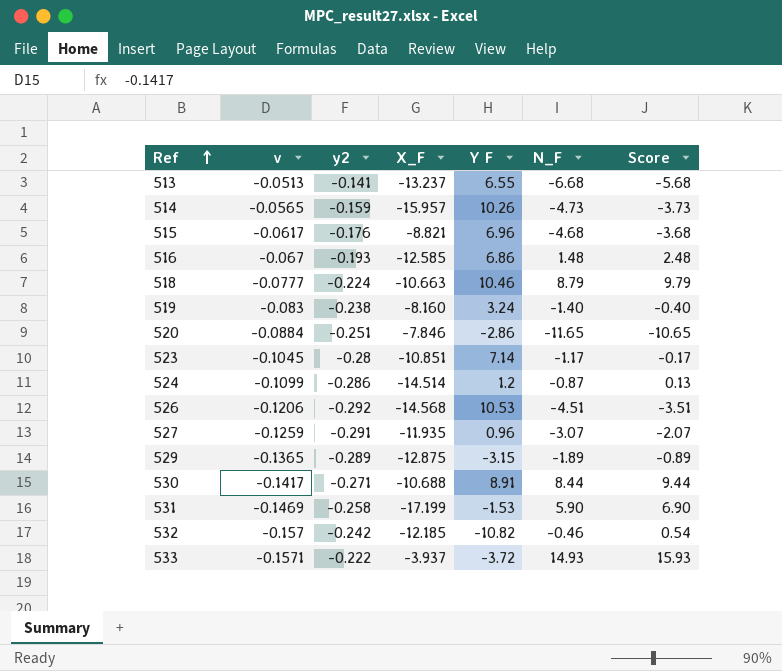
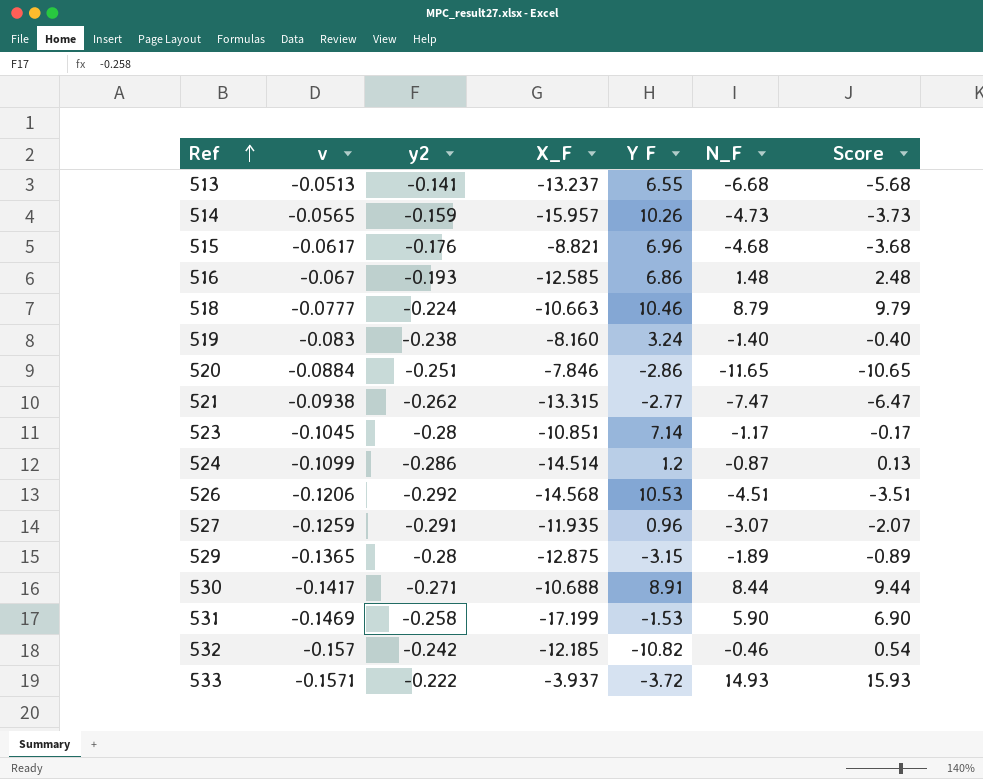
row 521: none -> -0.0938 | -0.262 | -13.315 | -2.77 | -7.47 | -6.47
529 | y2: -0.289 -> -0.28

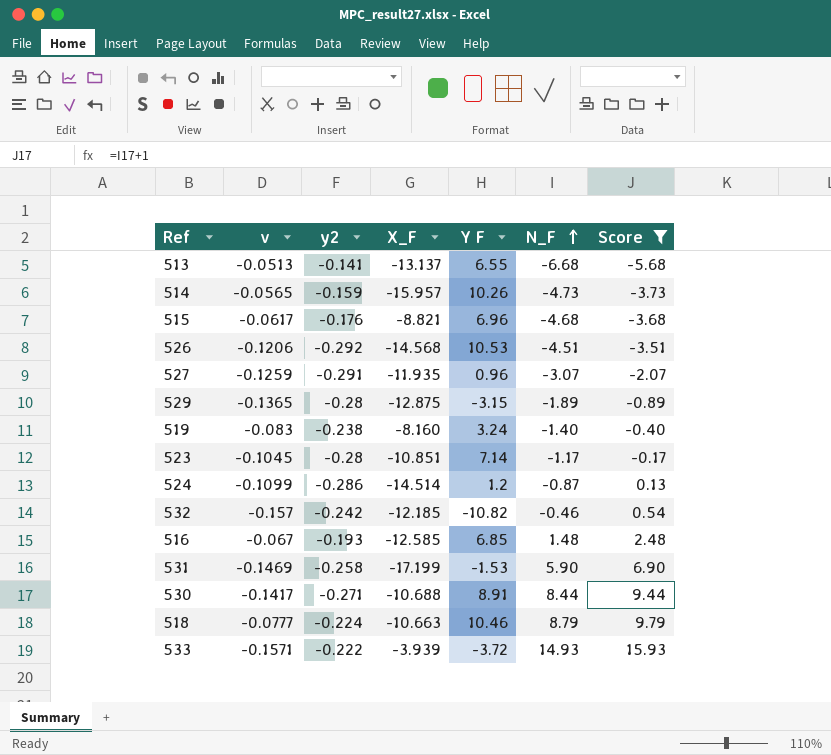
filter: none -> Score >= -5.68
row order: Ref ascending -> N_F ascending
513 | X_F: -13.237 -> -13.137
516 | Y F: 6.86 -> 6.85
533 | X_F: -3.937 -> -3.939

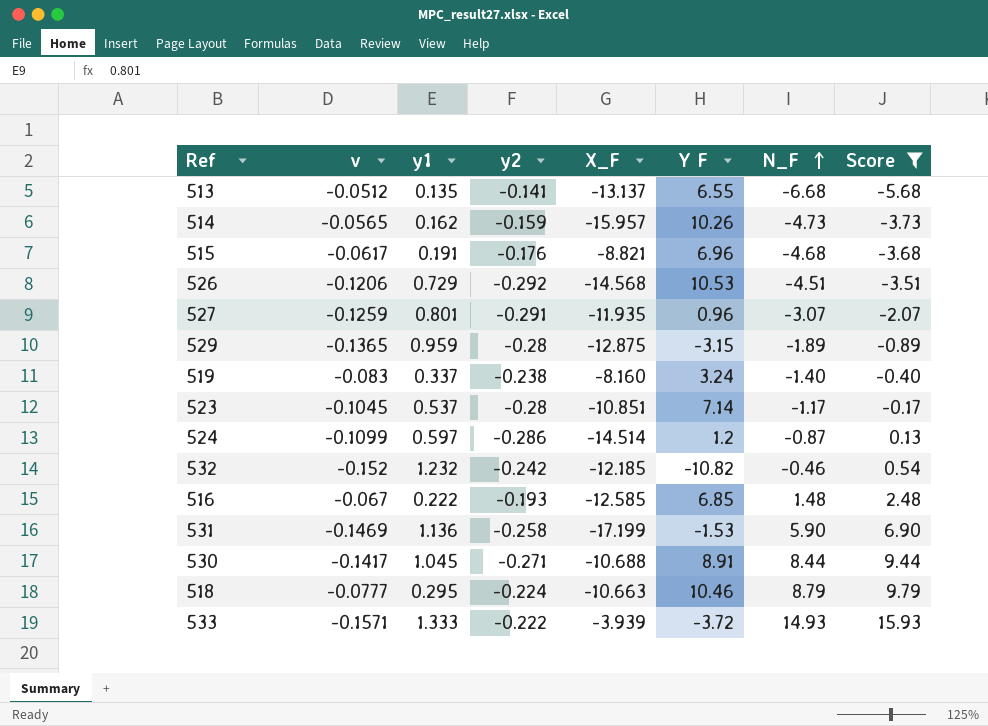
column y1 | position: none -> 3
513 | v: -0.0513 -> -0.0512
532 | v: -0.157 -> -0.152

